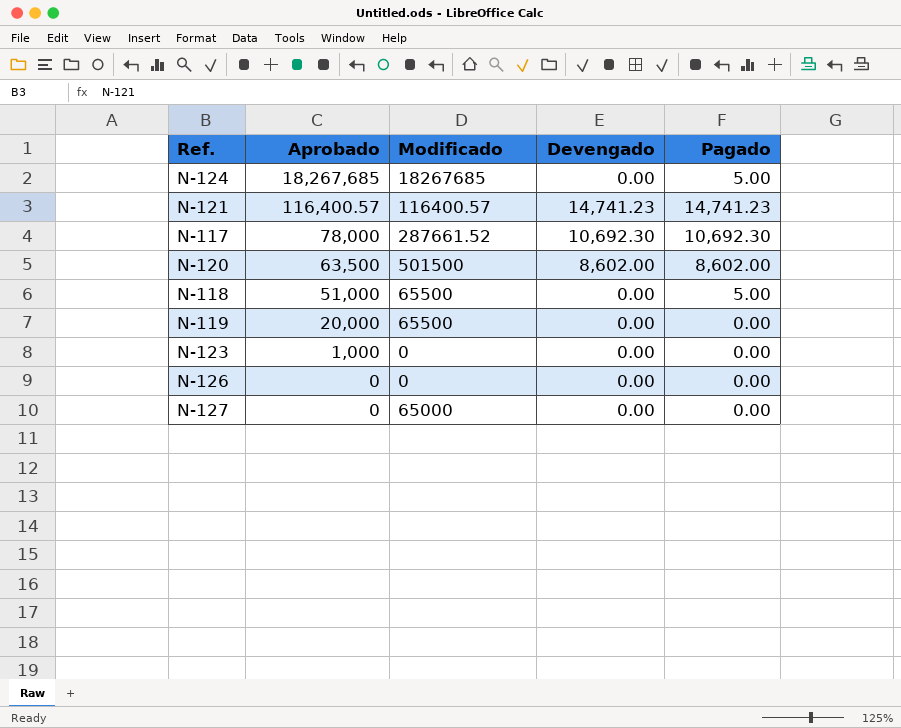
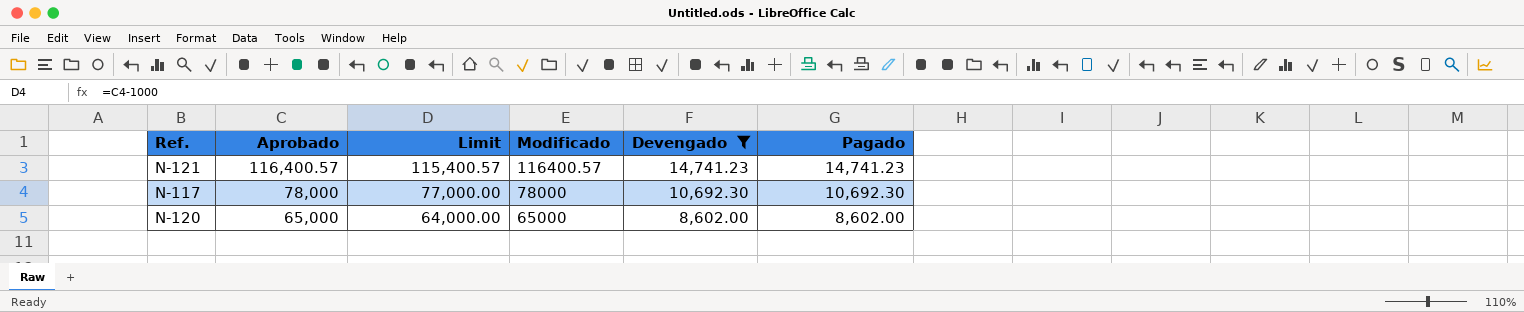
filter: none -> Devengado != 0.00
column Limit | formula: none -> [Aprobado] - 1000
N-117 | Modificado: 287661.52 -> 78000
N-120 | Aprobado: 63,500 -> 65,000
N-120 | Modificado: 501500 -> 65000

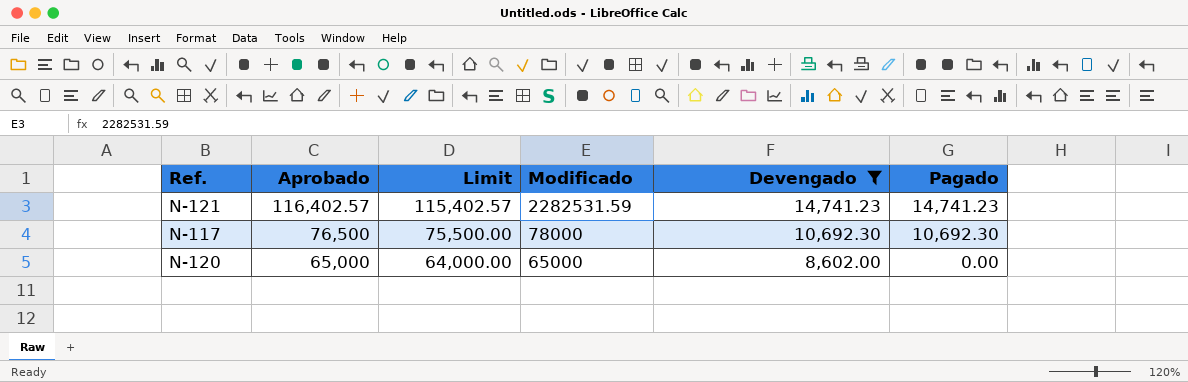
N-121 | Aprobado: 116,400.57 -> 116,402.57
N-121 | Limit: 115,400.57 -> 115,402.57
N-121 | Modificado: 116400.57 -> 2282531.59
N-117 | Aprobado: 78,000 -> 76,500
N-117 | Limit: 77,000.00 -> 75,500.00
N-120 | Pagado: 8,602.00 -> 0.00

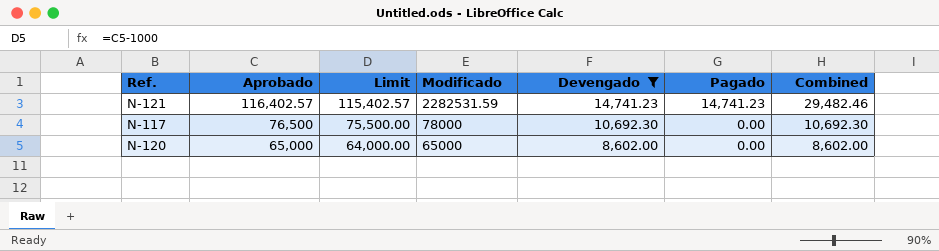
column Combined | formula: none -> [Devengado] + [Pagado]
N-117 | Pagado: 10,692.30 -> 0.00

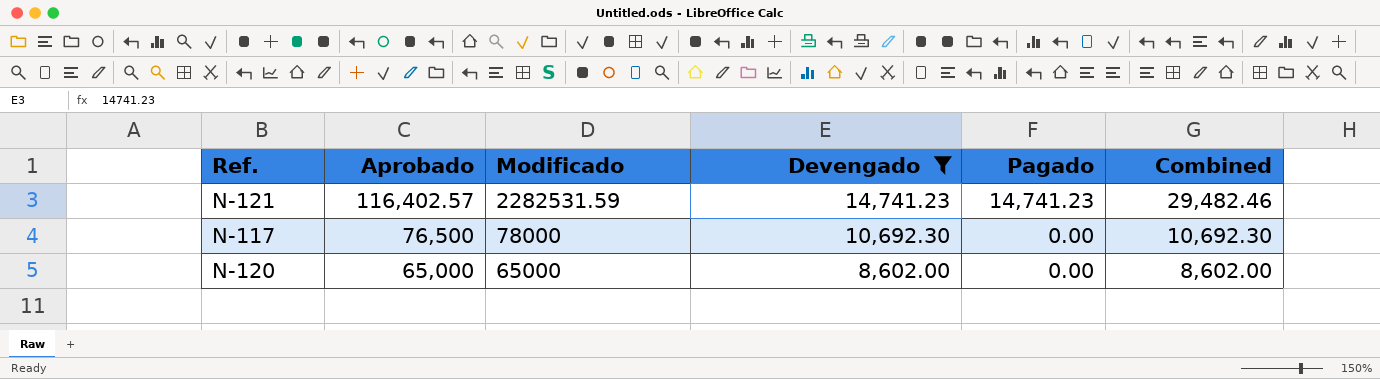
column Limit | formula: [Aprobado] - 1000 -> none

